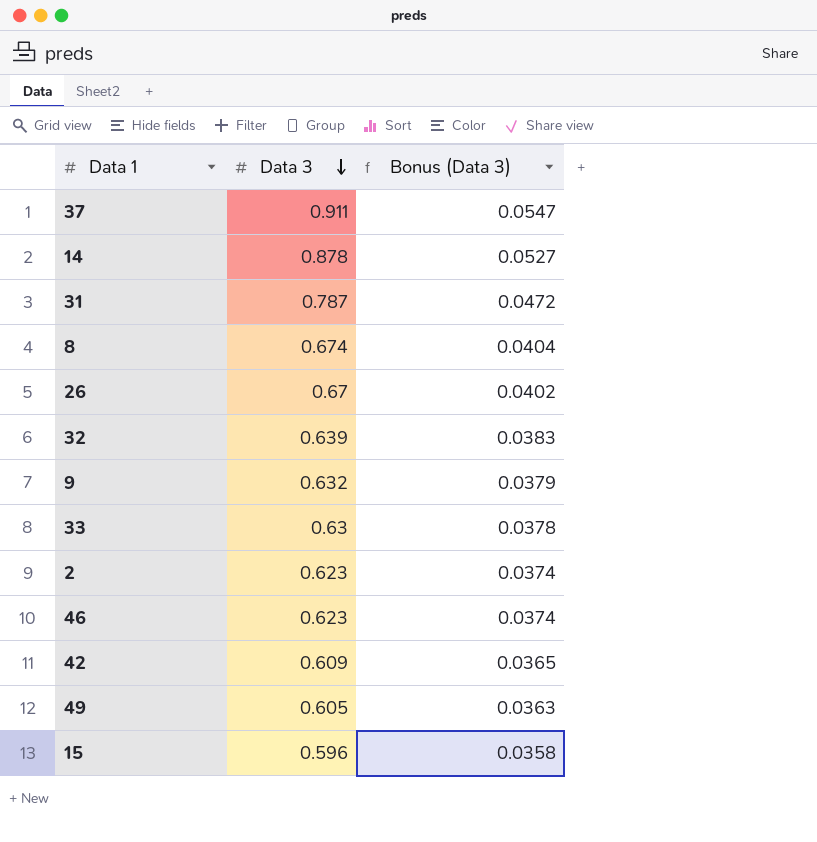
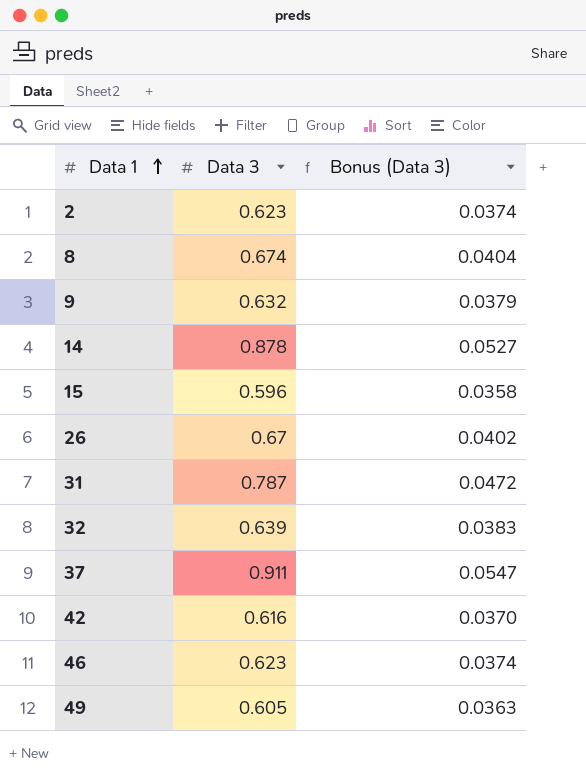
row order: Data 3 descending -> Data 1 ascending
row 33: 0.63 | 0.0378 -> none
42 | Data 3: 0.609 -> 0.616
42 | Bonus (Data 3): 0.0365 -> 0.0370

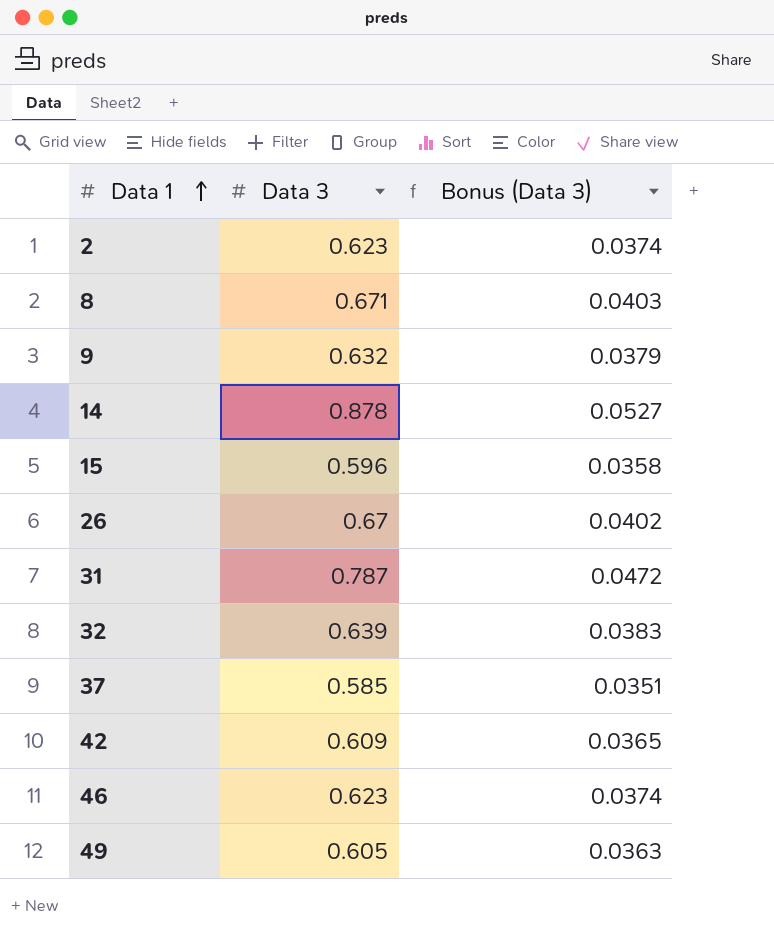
8 | Data 3: 0.674 -> 0.671
8 | Bonus (Data 3): 0.0404 -> 0.0403
37 | Data 3: 0.911 -> 0.585
37 | Bonus (Data 3): 0.0547 -> 0.0351
42 | Data 3: 0.616 -> 0.609
42 | Bonus (Data 3): 0.0370 -> 0.0365

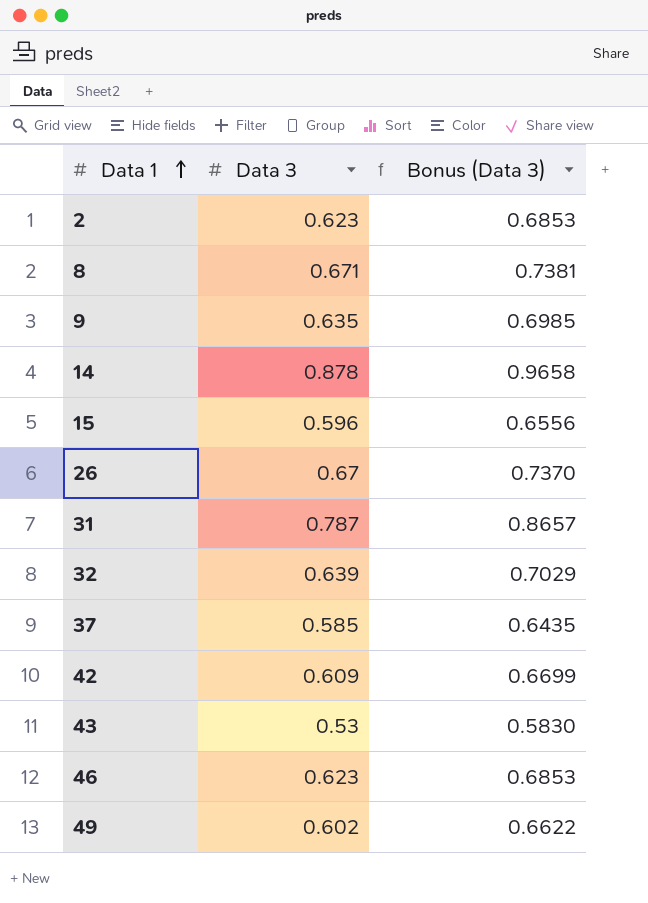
column Bonus (Data 3) | formula: [Data 3] * 0.06 -> [Data 3] * 1.1
9 | Data 3: 0.632 -> 0.635
row 43: none -> 0.53 | 0.5830
49 | Data 3: 0.605 -> 0.602

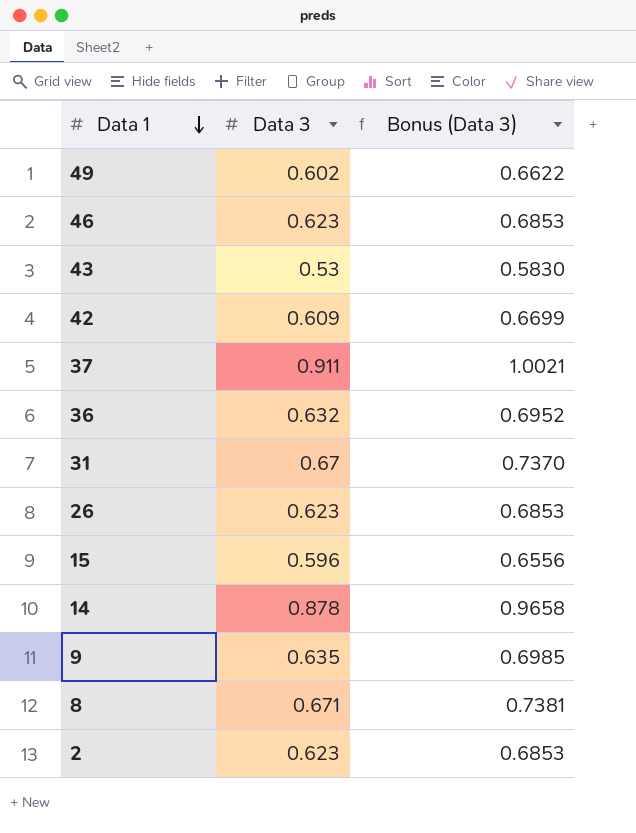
row order: Data 1 ascending -> Data 1 descending
row 32: 0.639 | 0.7029 -> none
37 | Data 3: 0.585 -> 0.911
37 | Bonus (Data 3): 0.6435 -> 1.0021
row 36: none -> 0.632 | 0.6952
31 | Data 3: 0.787 -> 0.67
31 | Bonus (Data 3): 0.8657 -> 0.7370
26 | Data 3: 0.67 -> 0.623
26 | Bonus (Data 3): 0.7370 -> 0.6853

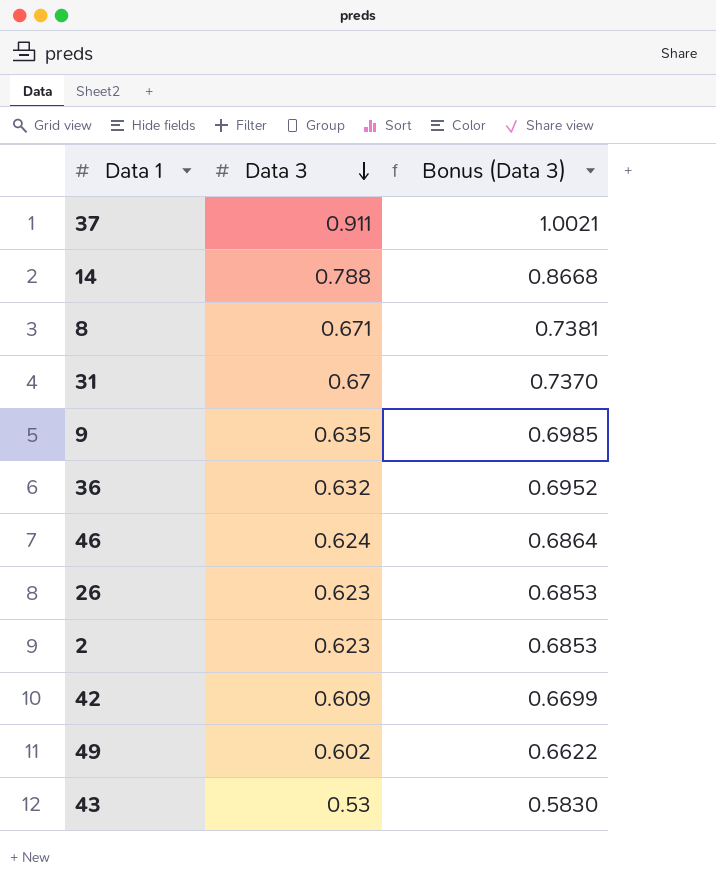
row order: Data 1 descending -> Data 3 descending
row 15: 0.596 | 0.6556 -> none
14 | Data 3: 0.878 -> 0.788
14 | Bonus (Data 3): 0.9658 -> 0.8668
46 | Data 3: 0.623 -> 0.624
46 | Bonus (Data 3): 0.6853 -> 0.6864

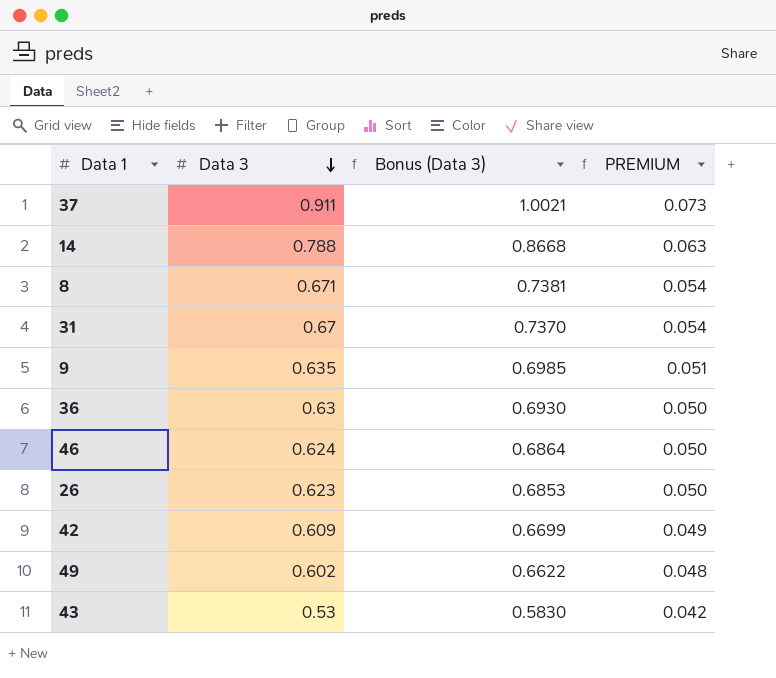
column PREMIUM | formula: none -> [Data 3] * 0.08
row 2: 0.623 | 0.6853 -> none
36 | Data 3: 0.632 -> 0.63
36 | Bonus (Data 3): 0.6952 -> 0.6930

